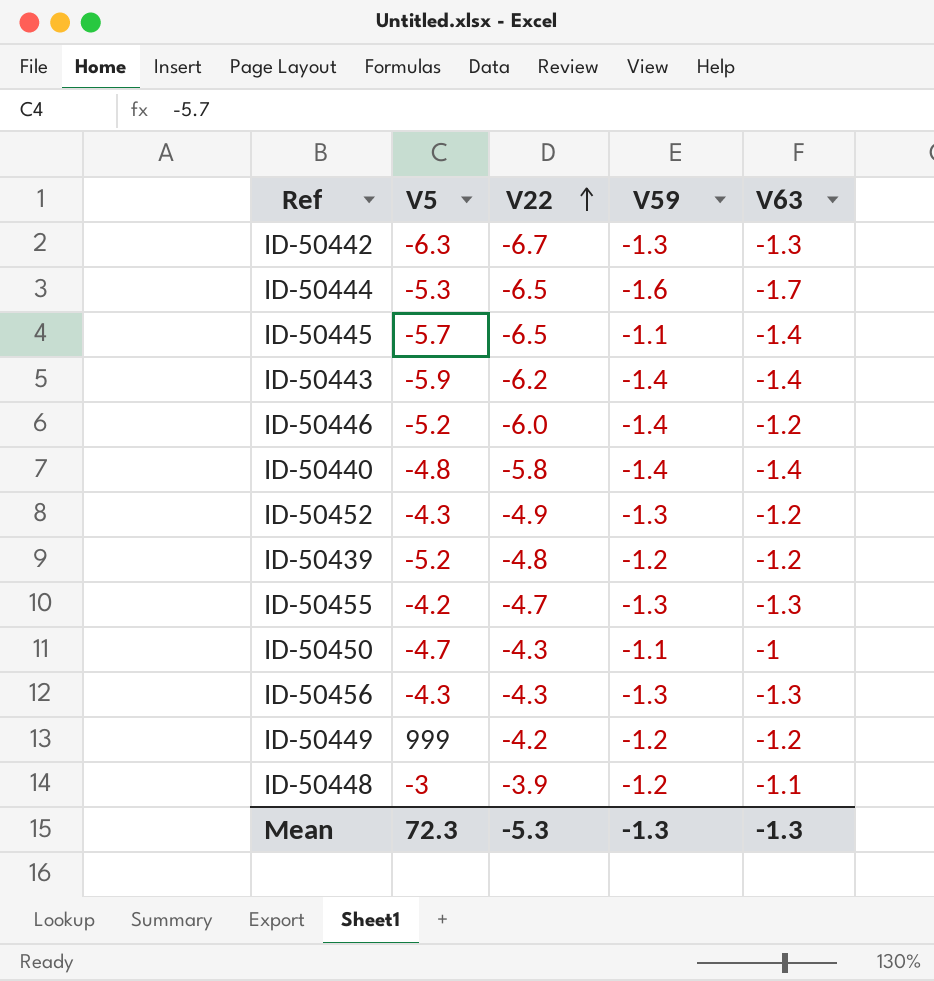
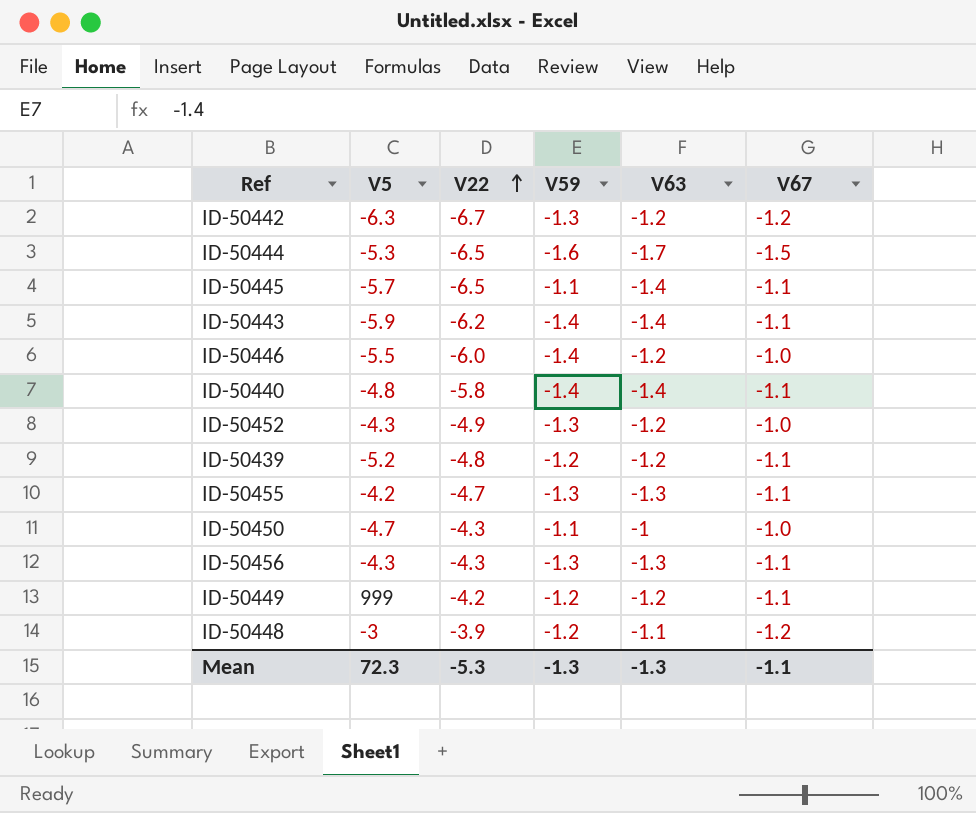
column V67 | position: none -> 6
ID-50442 | V63: -1.3 -> -1.2
ID-50446 | V5: -5.2 -> -5.5

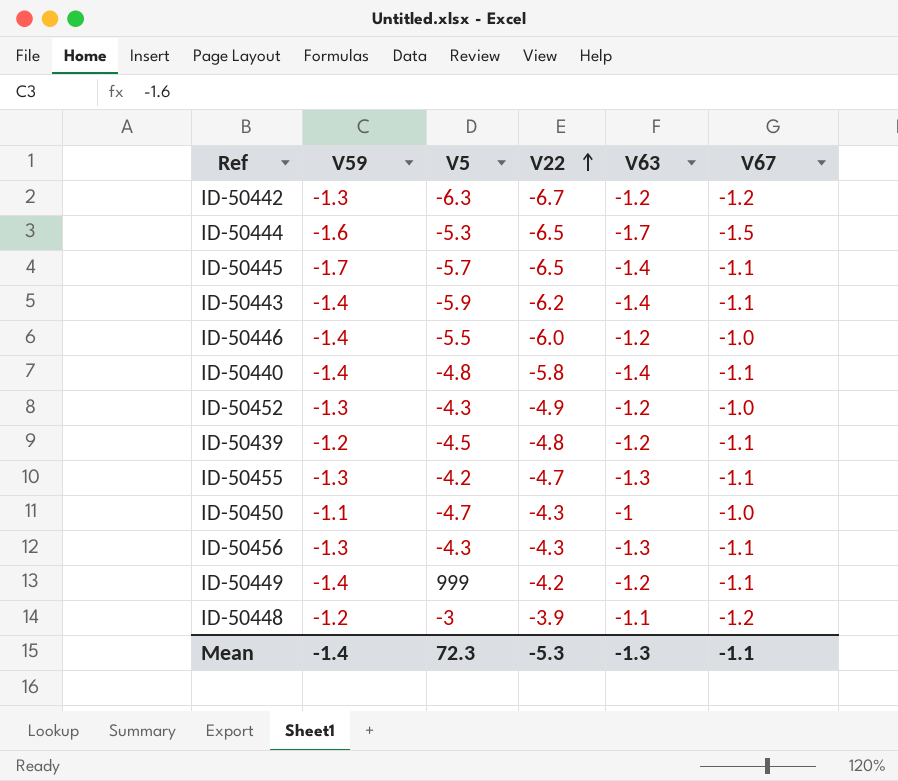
column V59 | position: 4 -> 2
ID-50445 | V59: -1.1 -> -1.7
ID-50439 | V5: -5.2 -> -4.5
ID-50449 | V59: -1.2 -> -1.4
Mean | V59: -1.3 -> -1.4

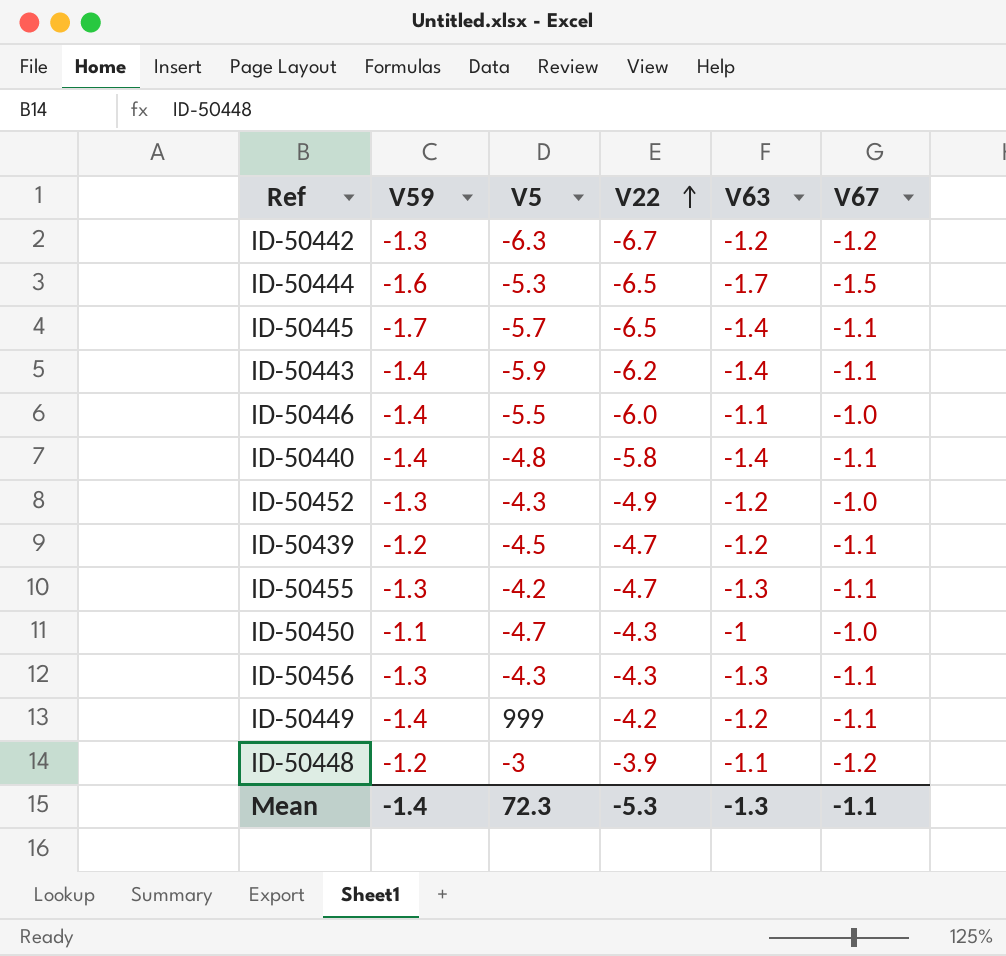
ID-50446 | V63: -1.2 -> -1.1
ID-50439 | V22: -4.8 -> -4.7

